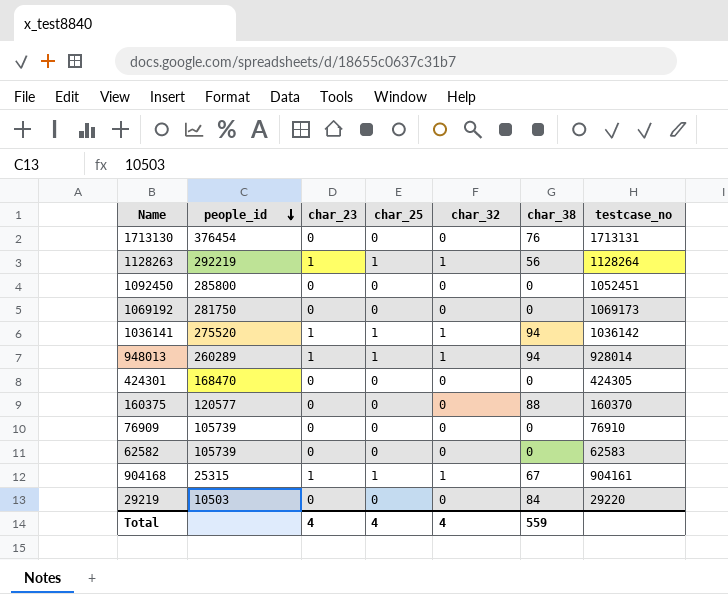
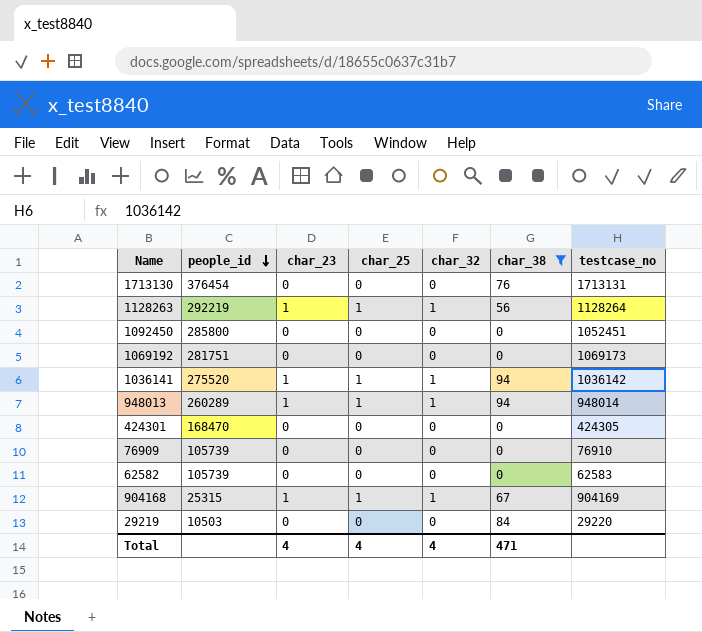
filter: none -> char_38 != 88
1069192 | people_id: 281750 -> 281751
948013 | testcase_no: 928014 -> 948014
904168 | testcase_no: 904161 -> 904169
Total | char_38: 559 -> 471

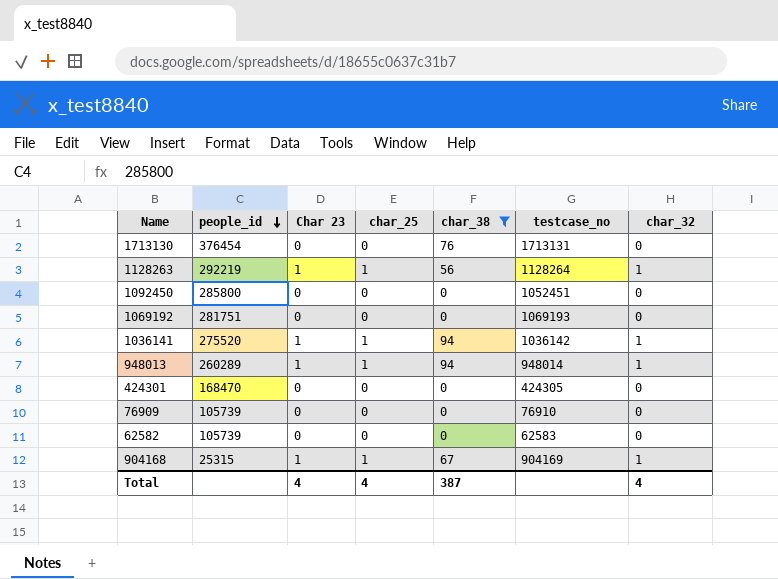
column name: char_23 -> Char 23
column char_32 | position: 5 -> 7
row 29219: 10503 | 0 | 0 | 0 | 84 | 29220 -> none
1069192 | testcase_no: 1069173 -> 1069193
Total | char_38: 471 -> 387

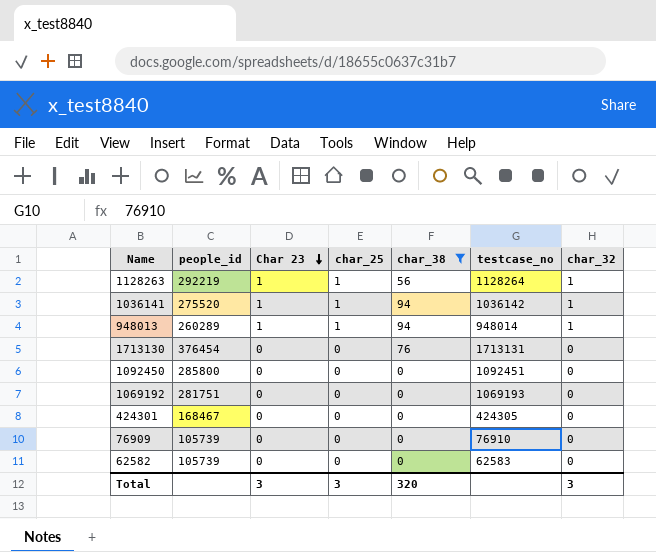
row order: people_id descending -> Char 23 descending
row 904168: 25315 | 1 | 1 | 67 | 904169 | 1 -> none
1092450 | testcase_no: 1052451 -> 1092451
424301 | people_id: 168470 -> 168467
Total | Char 23: 4 -> 3
Total | char_25: 4 -> 3
Total | char_38: 387 -> 320
Total | char_32: 4 -> 3

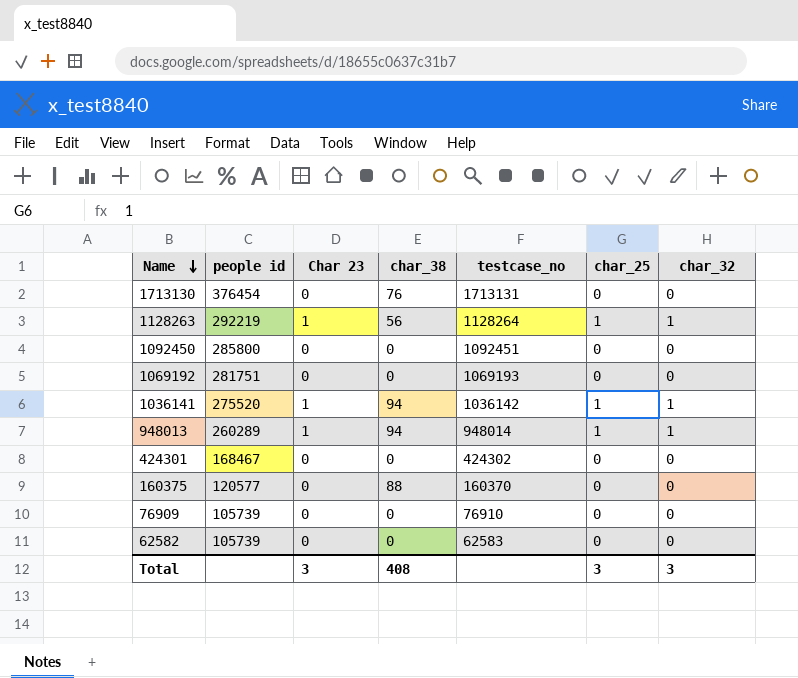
filter: char_38 != 88 -> none
row order: Char 23 descending -> Name descending
column name: people_id -> people id
column char_25 | position: 4 -> 6
424301 | testcase_no: 424305 -> 424302
Total | char_38: 320 -> 408

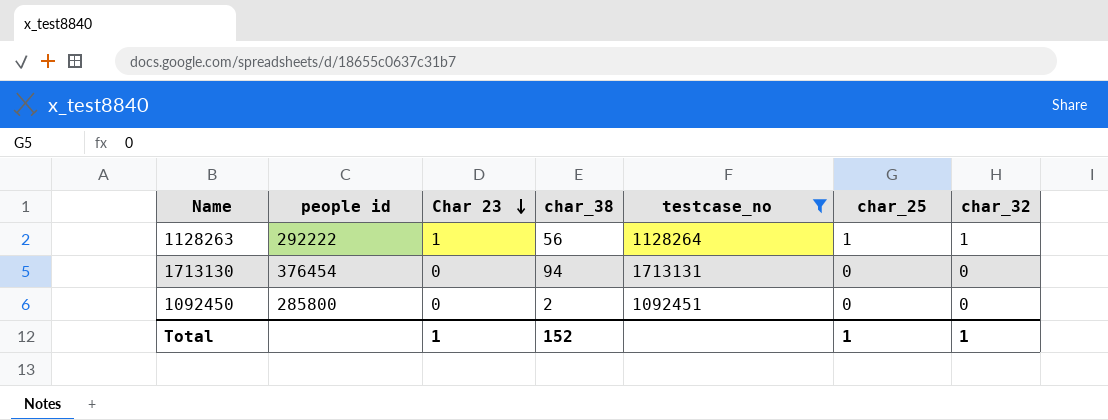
filter: none -> testcase_no >= 1092451
row order: Name descending -> Char 23 descending
1128263 | people id: 292219 -> 292222
1713130 | char_38: 76 -> 94
1092450 | char_38: 0 -> 2
Total | Char 23: 3 -> 1
Total | char_38: 408 -> 152
Total | char_25: 3 -> 1
Total | char_32: 3 -> 1

